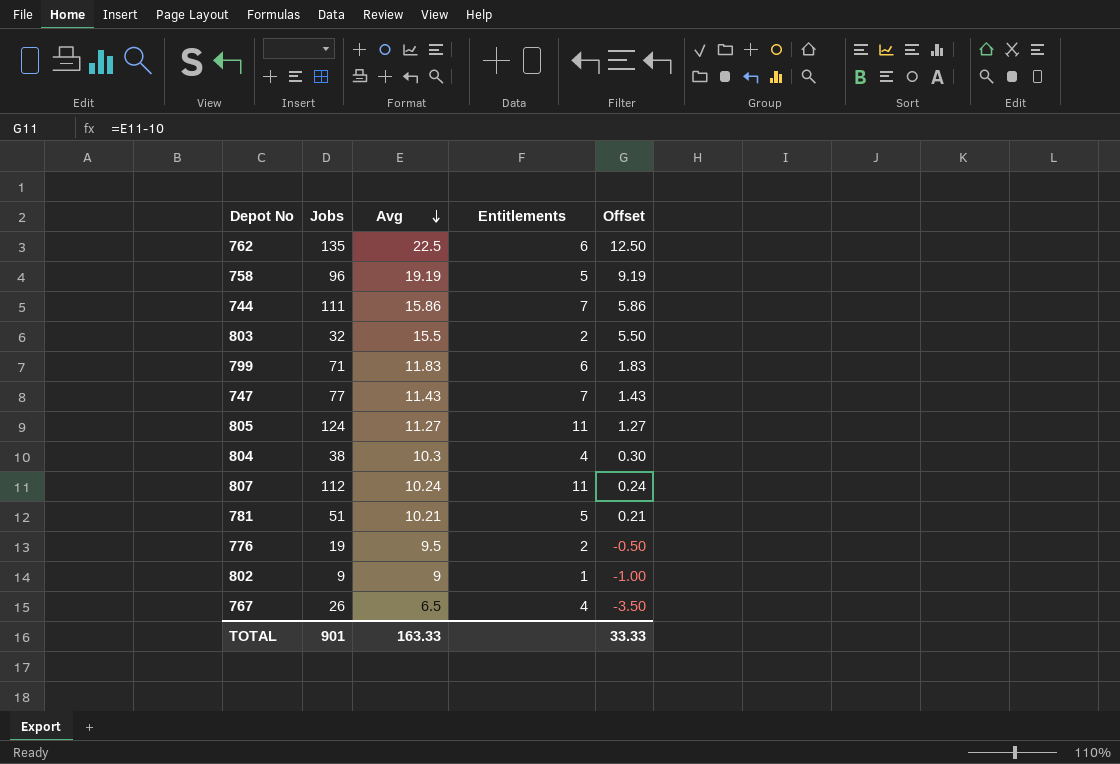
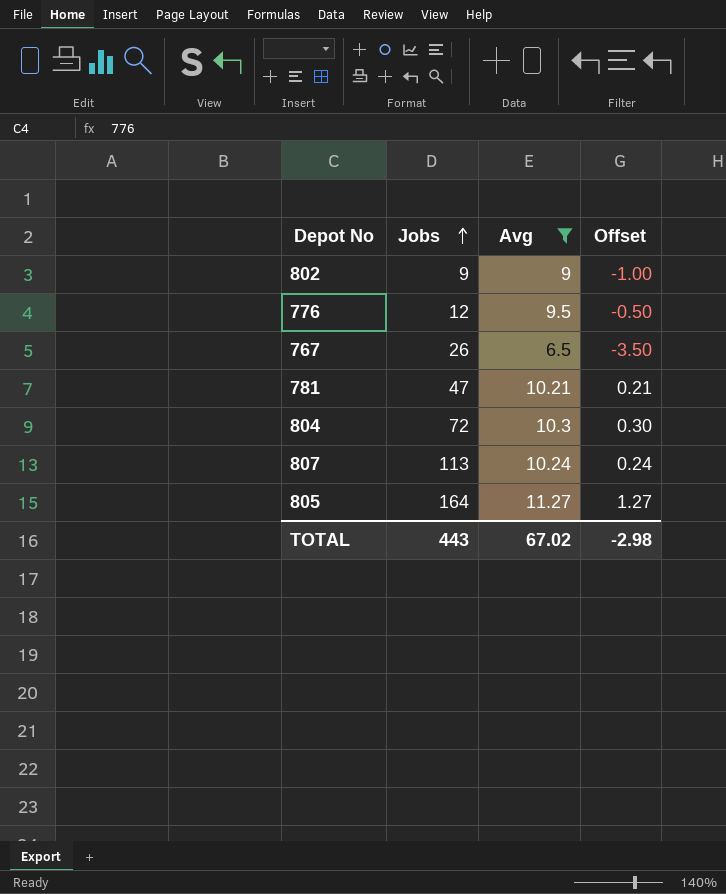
filter: none -> Avg <= 11.27
row order: Avg descending -> Jobs ascending
column Entitlements | formula: [Jobs] / [Avg] -> none
776 | Jobs: 19 -> 12
781 | Jobs: 51 -> 47
804 | Jobs: 38 -> 72
807 | Jobs: 112 -> 113
805 | Jobs: 124 -> 164
TOTAL | Jobs: 901 -> 443
TOTAL | Avg: 163.33 -> 67.02
TOTAL | Offset: 33.33 -> -2.98

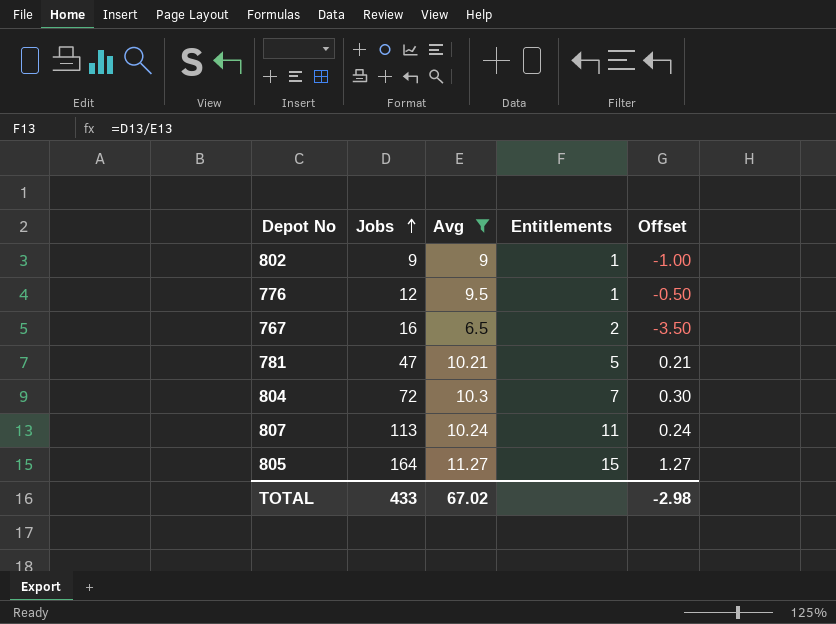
column Entitlements | formula: none -> [Jobs] / [Avg]
767 | Jobs: 26 -> 16
TOTAL | Jobs: 443 -> 433

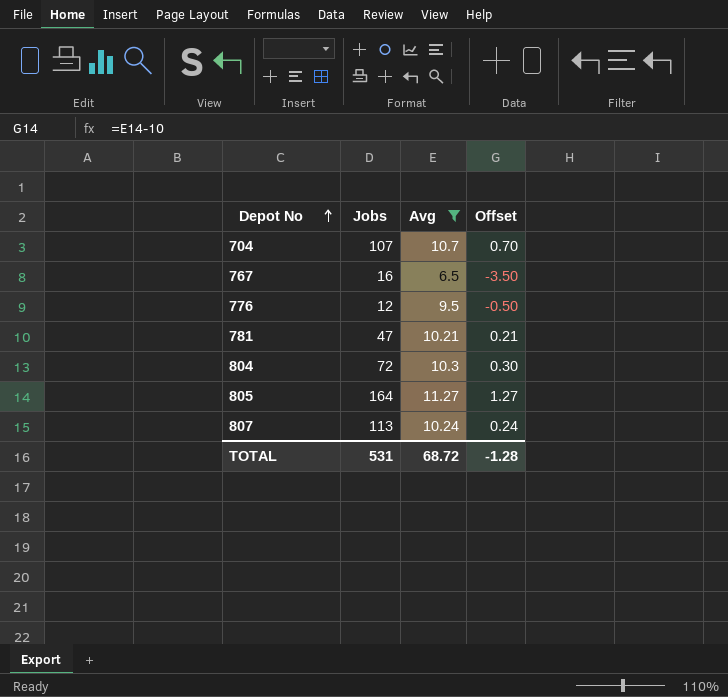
row order: Jobs ascending -> Depot No ascending
column Entitlements | formula: [Jobs] / [Avg] -> none
row 802: 9 | 9 | 1 | -1.00 -> none
row 704: none -> 107 | 10.7 | 0.70
TOTAL | Jobs: 433 -> 531
TOTAL | Avg: 67.02 -> 68.72
TOTAL | Offset: -2.98 -> -1.28

